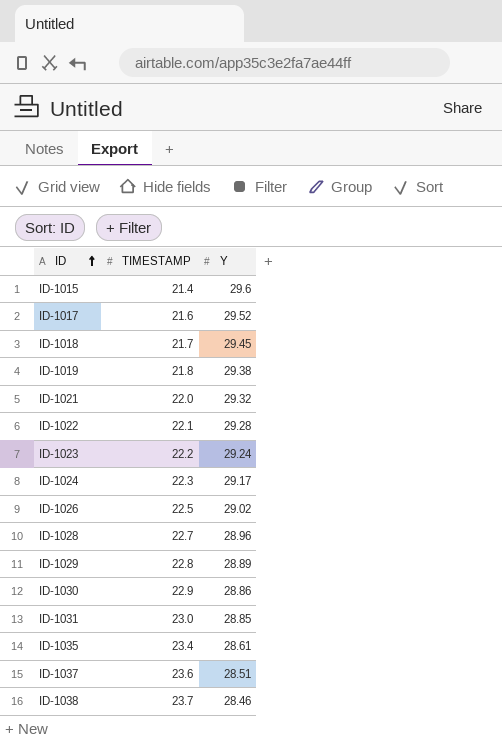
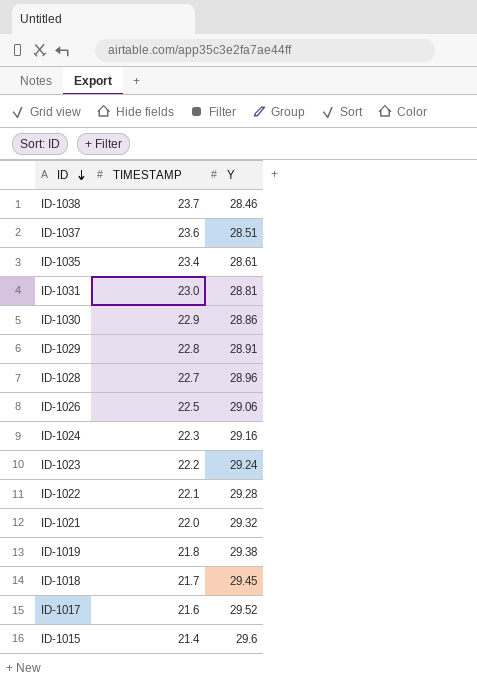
row order: ID ascending -> ID descending
ID-1031 | Y: 28.85 -> 28.81
ID-1029 | Y: 28.89 -> 28.91
ID-1026 | Y: 29.02 -> 29.06
ID-1024 | Y: 29.17 -> 29.16

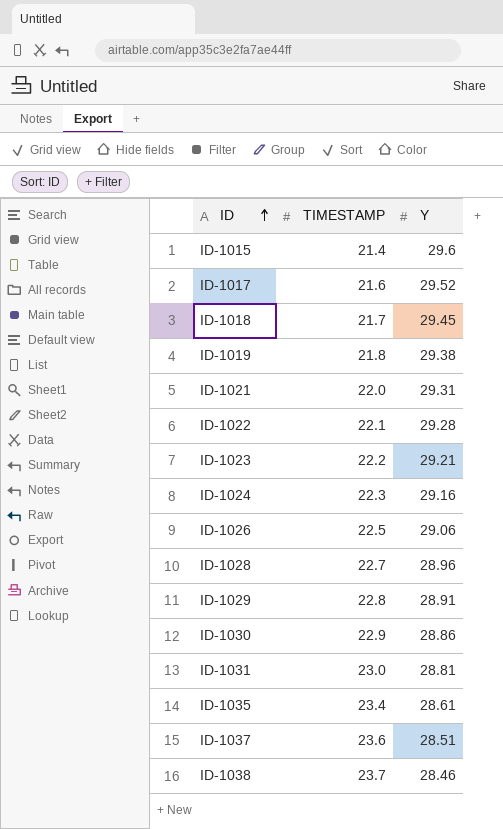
row order: ID descending -> ID ascending
ID-1021 | Y: 29.32 -> 29.31
ID-1023 | Y: 29.24 -> 29.21

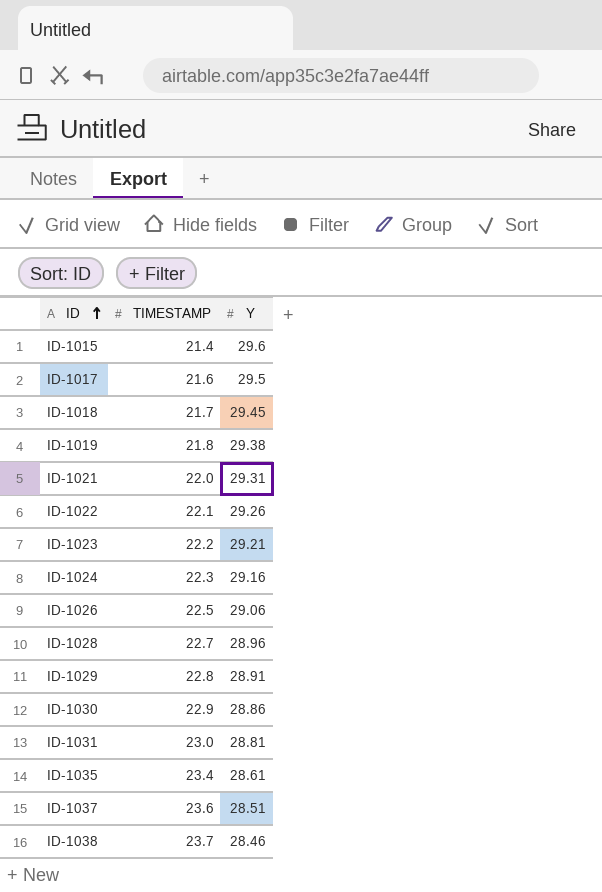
ID-1017 | Y: 29.52 -> 29.5
ID-1022 | Y: 29.28 -> 29.26

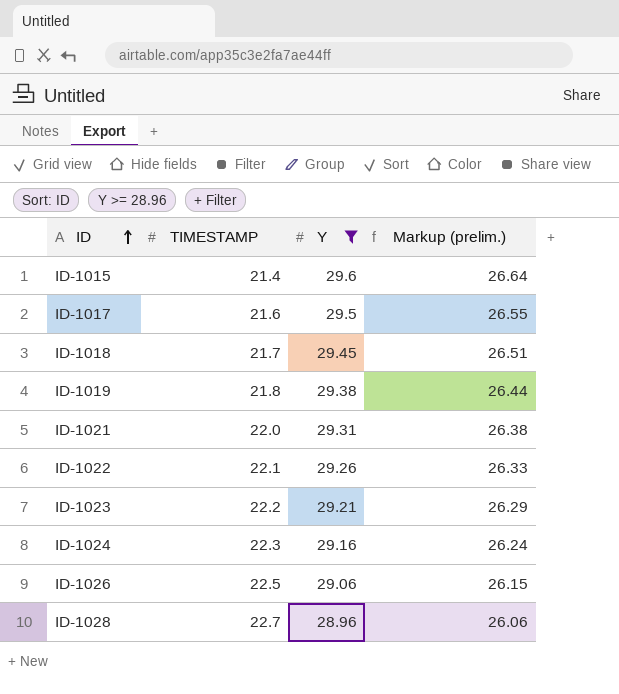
filter: none -> Y >= 28.96
column Markup (prelim.) | formula: none -> [Y] * 0.9

